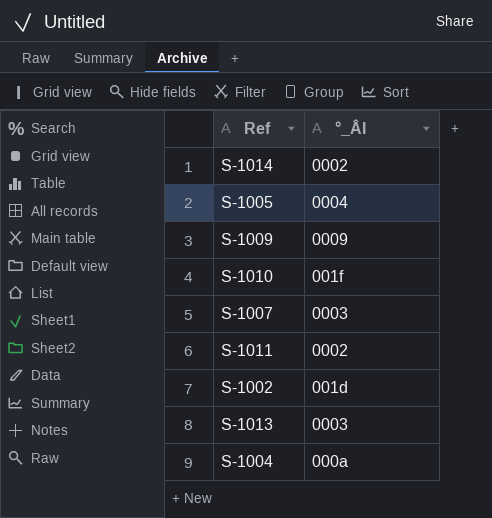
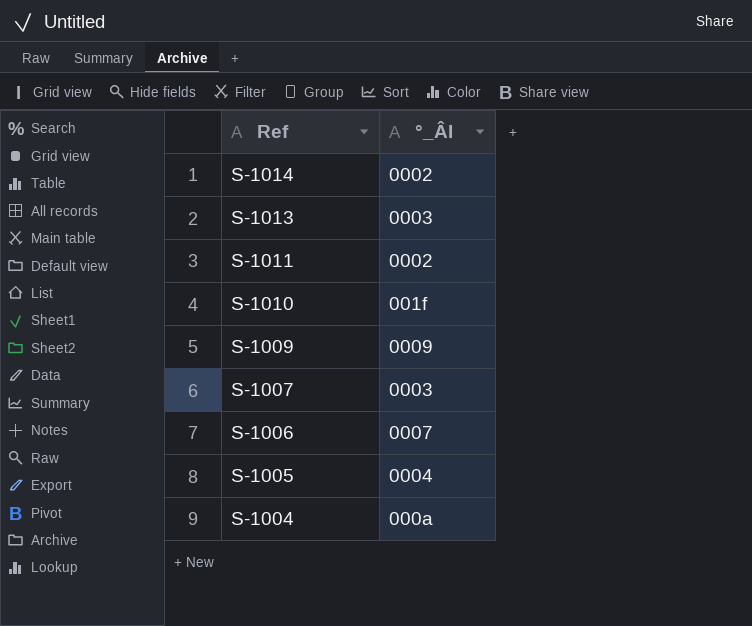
row order: none -> Ref descending
row S-1002: 001d -> none
row S-1006: none -> 0007

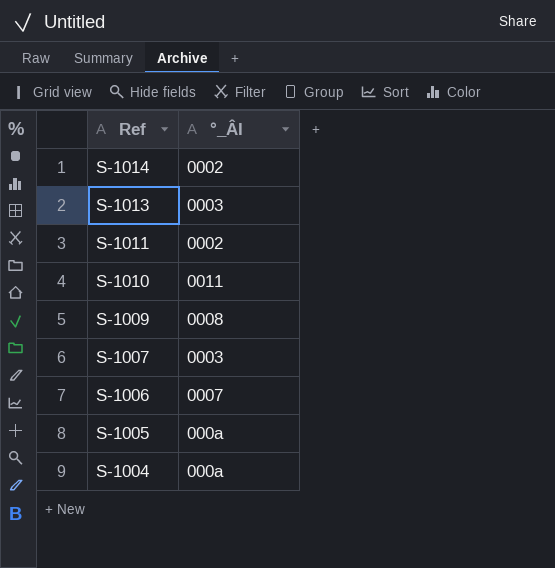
S-1010 | °_ÂI: 001f -> 0011
S-1009 | °_ÂI: 0009 -> 0008
S-1005 | °_ÂI: 0004 -> 000a

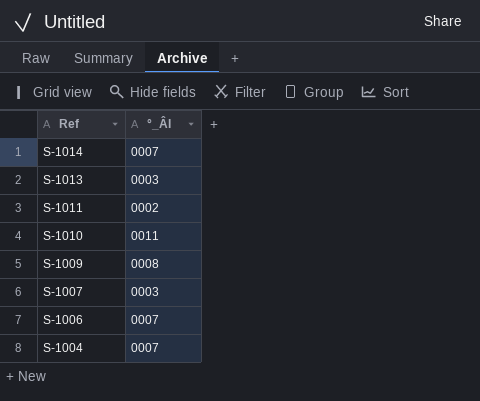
row S-1005: 000a -> none
S-1014 | °_ÂI: 0002 -> 0007
S-1004 | °_ÂI: 000a -> 0007

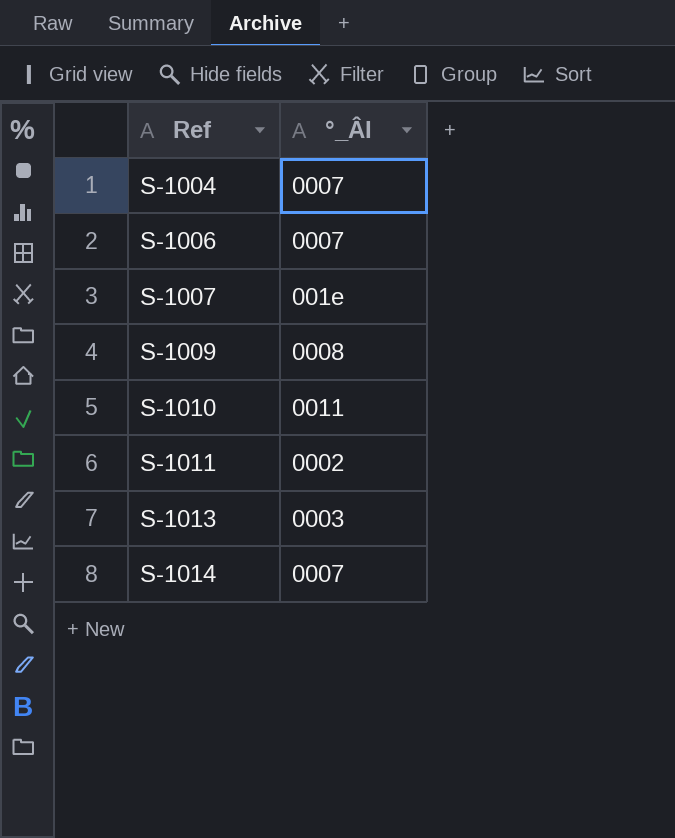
row order: Ref descending -> Ref ascending
S-1007 | °_ÂI: 0003 -> 001e

